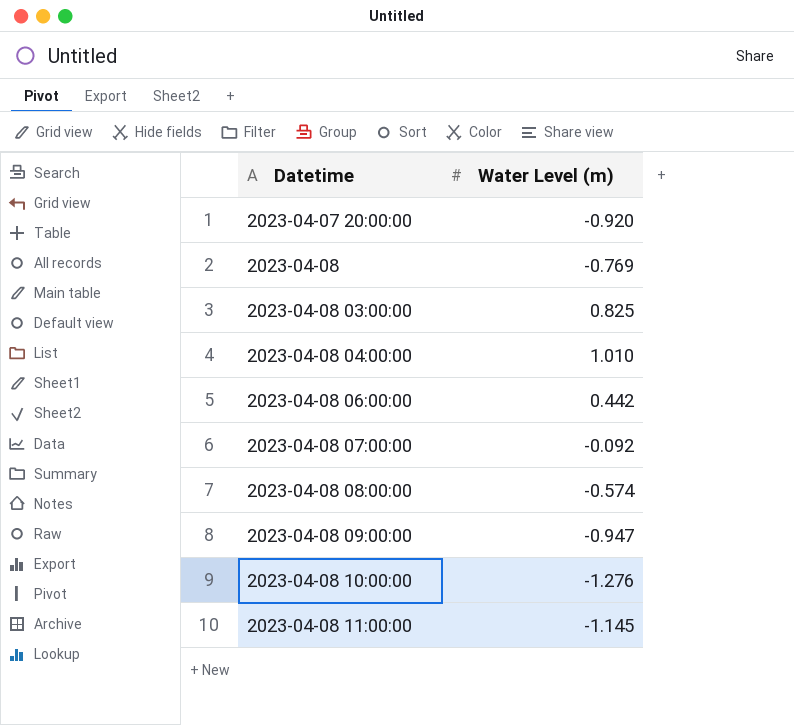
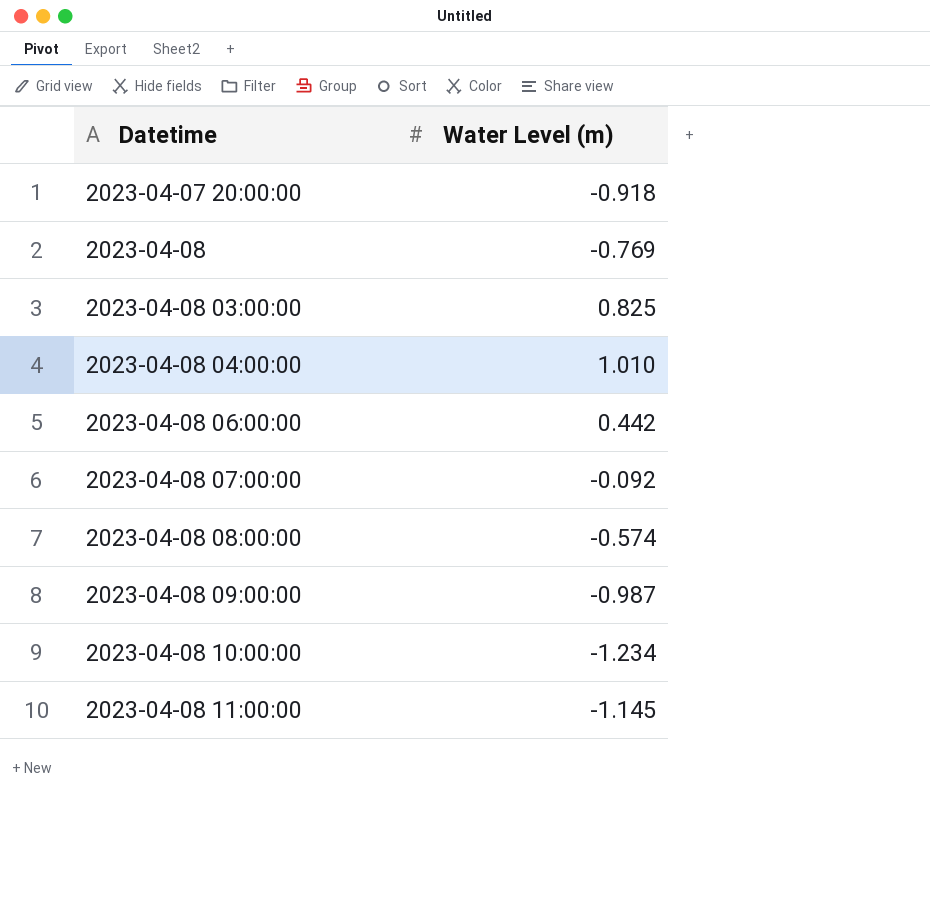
2023-04-07 20:00:00 | Water Level (m): -0.920 -> -0.918
2023-04-08 09:00:00 | Water Level (m): -0.947 -> -0.987
2023-04-08 10:00:00 | Water Level (m): -1.276 -> -1.234

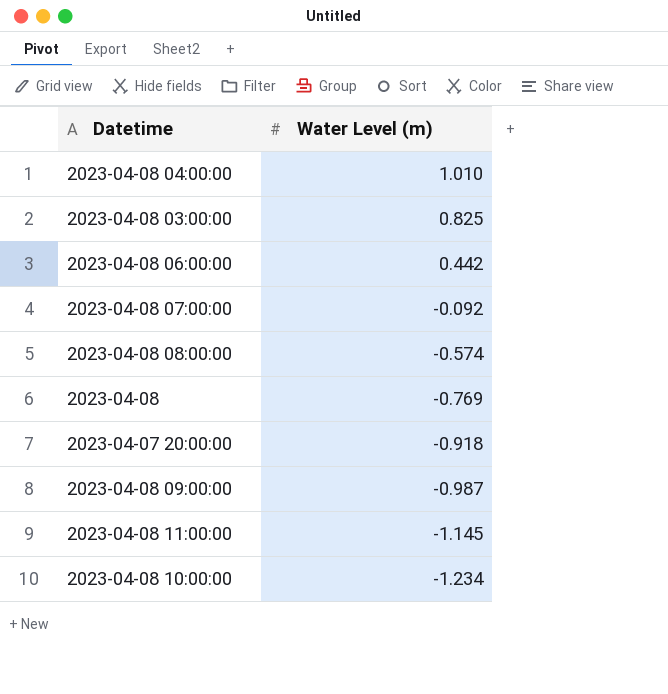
row order: Datetime ascending -> Water Level (m) descending

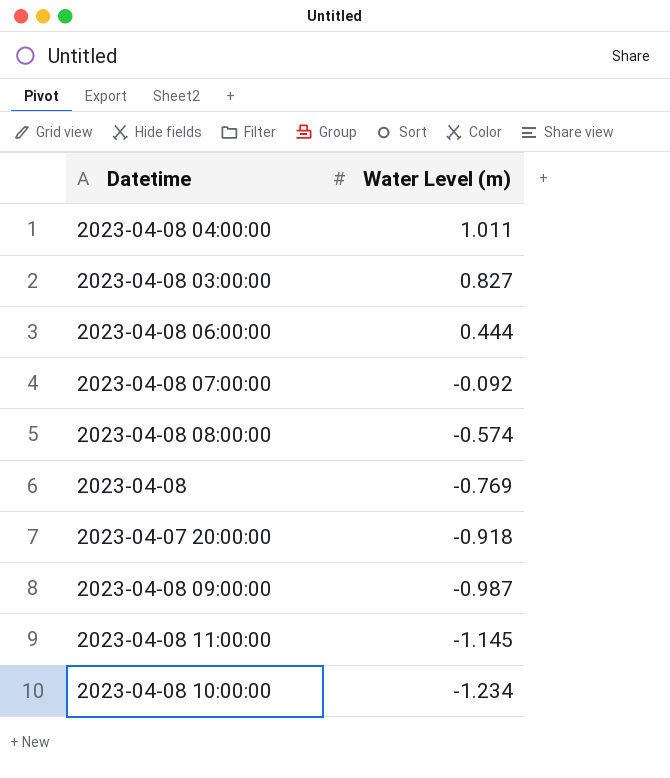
2023-04-08 04:00:00 | Water Level (m): 1.010 -> 1.011
2023-04-08 03:00:00 | Water Level (m): 0.825 -> 0.827
2023-04-08 06:00:00 | Water Level (m): 0.442 -> 0.444

